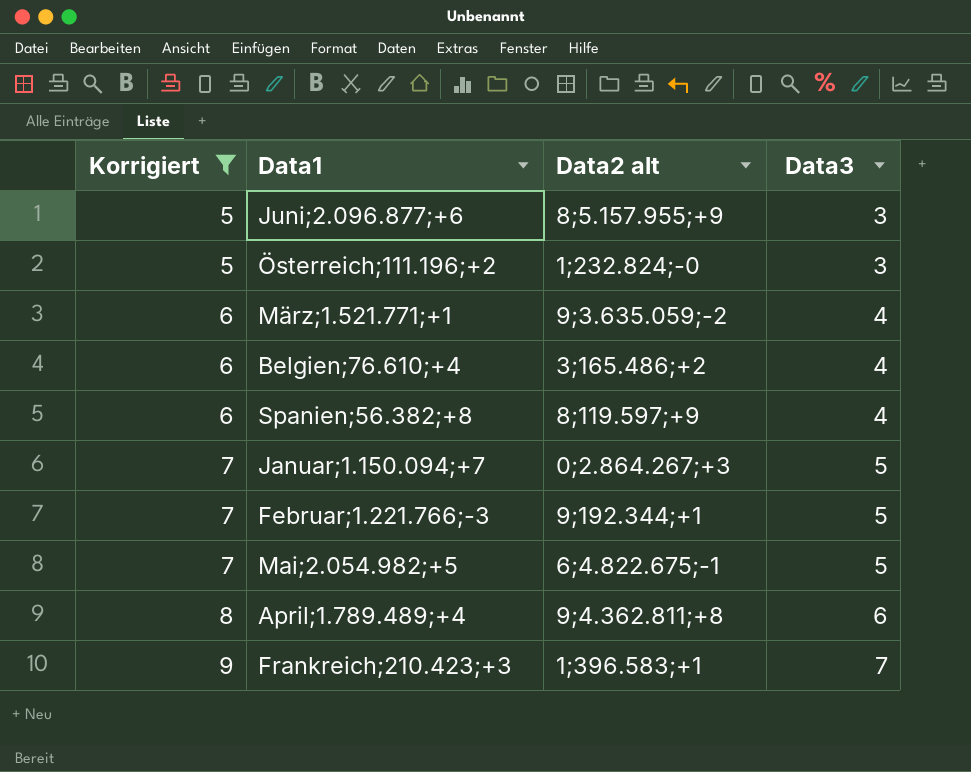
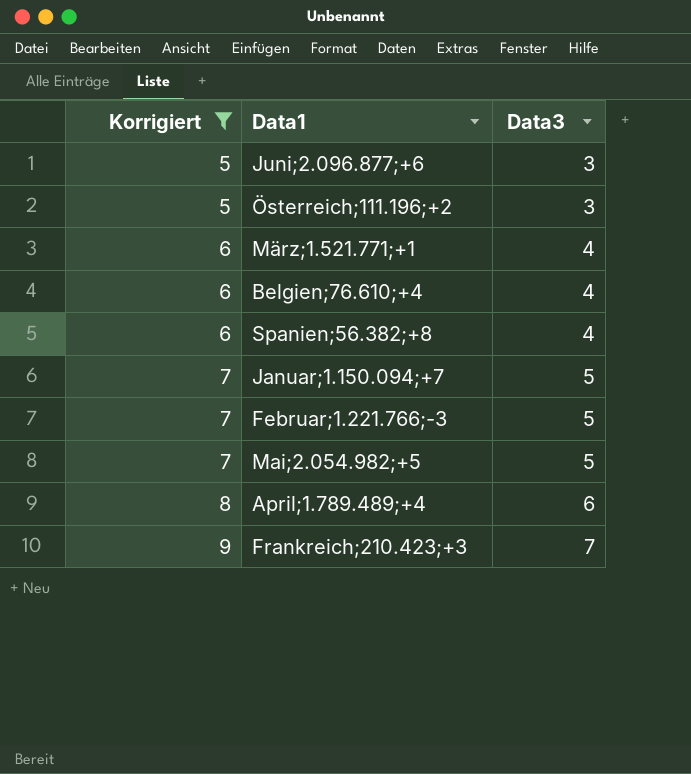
column Data2 alt | position: 3 -> none

